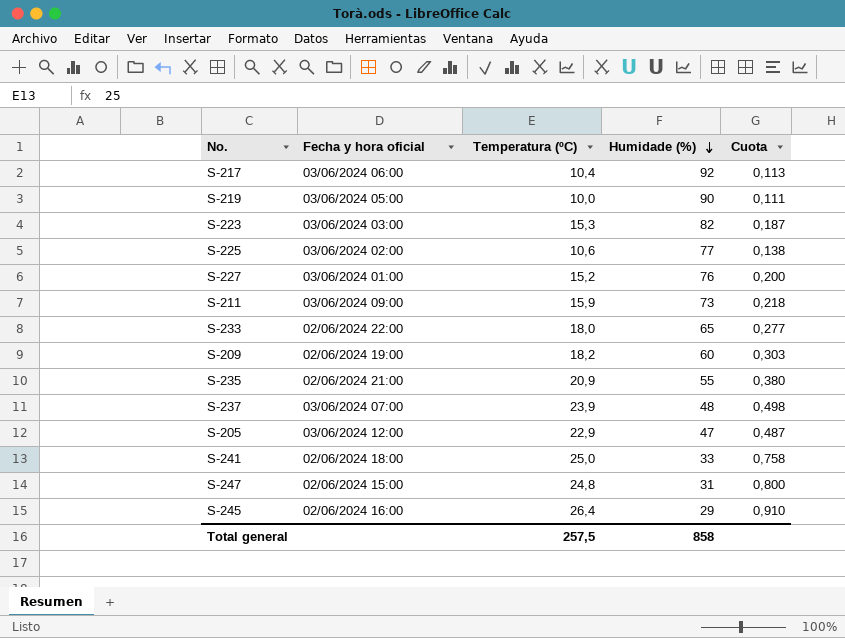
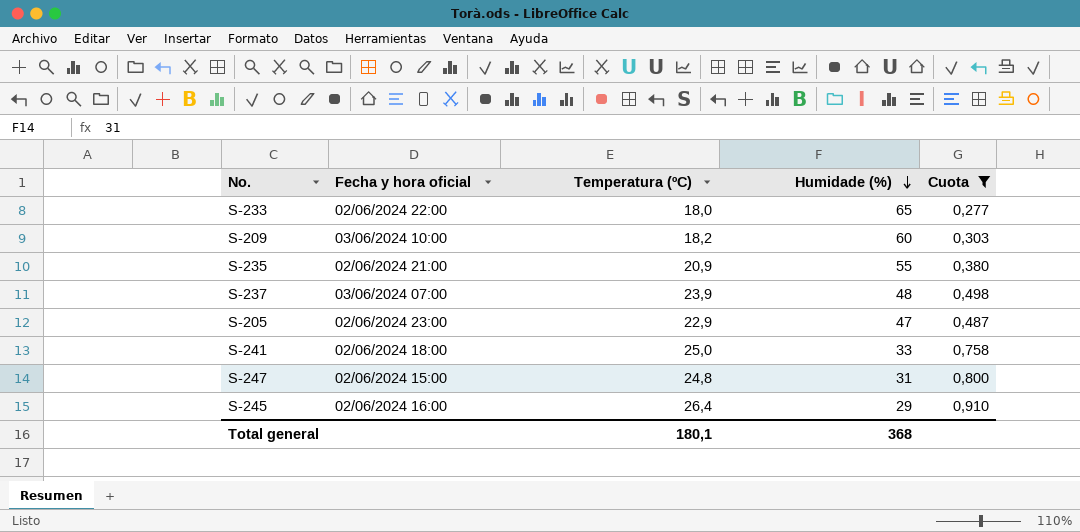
filter: none -> Cuota >= 0,277
S-209 | Fecha y hora oficial: 02/06/2024 19:00 -> 03/06/2024 10:00
S-205 | Fecha y hora oficial: 03/06/2024 12:00 -> 02/06/2024 23:00
Total general | Temperatura (ºC): 257,5 -> 180,1
Total general | Humidade (%): 858 -> 368

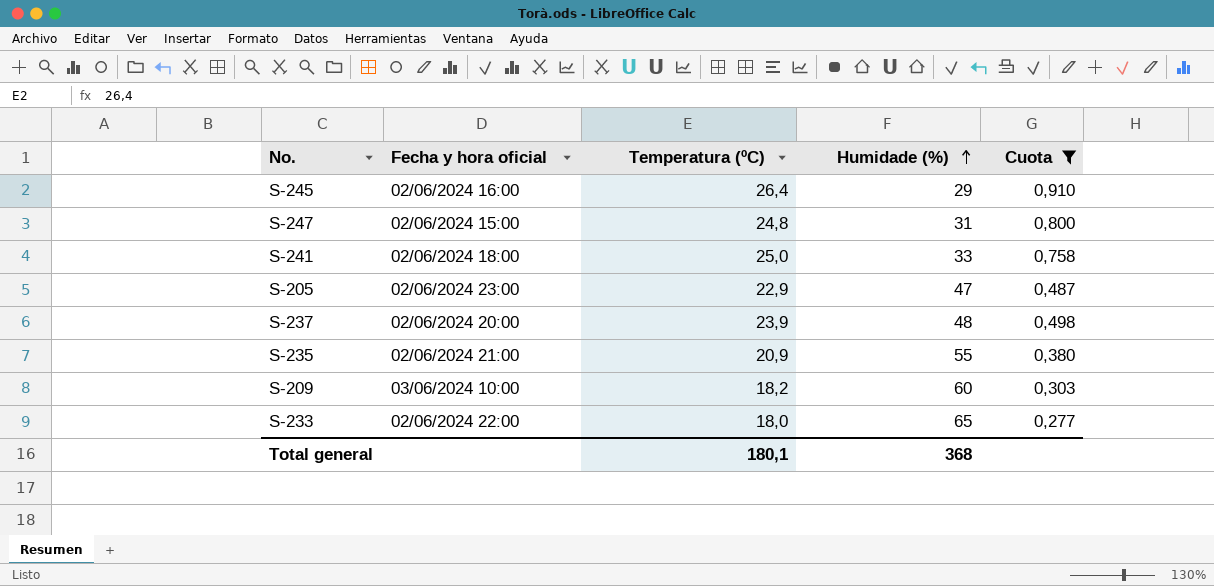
row order: Humidade (%) descending -> Humidade (%) ascending
S-237 | Fecha y hora oficial: 03/06/2024 07:00 -> 02/06/2024 20:00

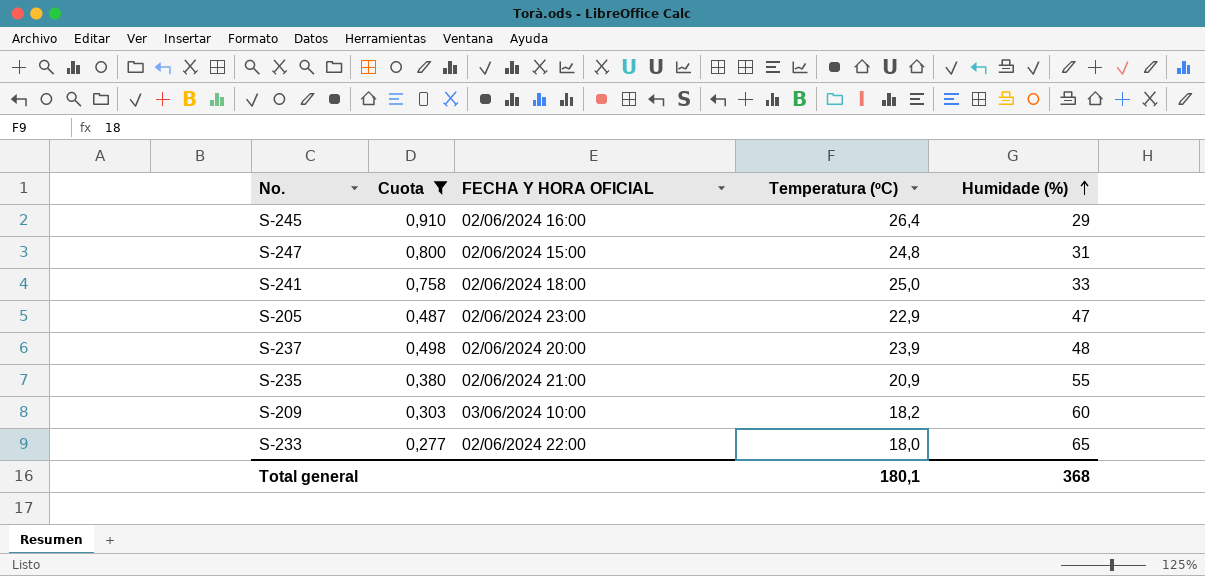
column Cuota | position: 5 -> 2
column name: Fecha y hora oficial -> FECHA Y HORA OFICIAL

